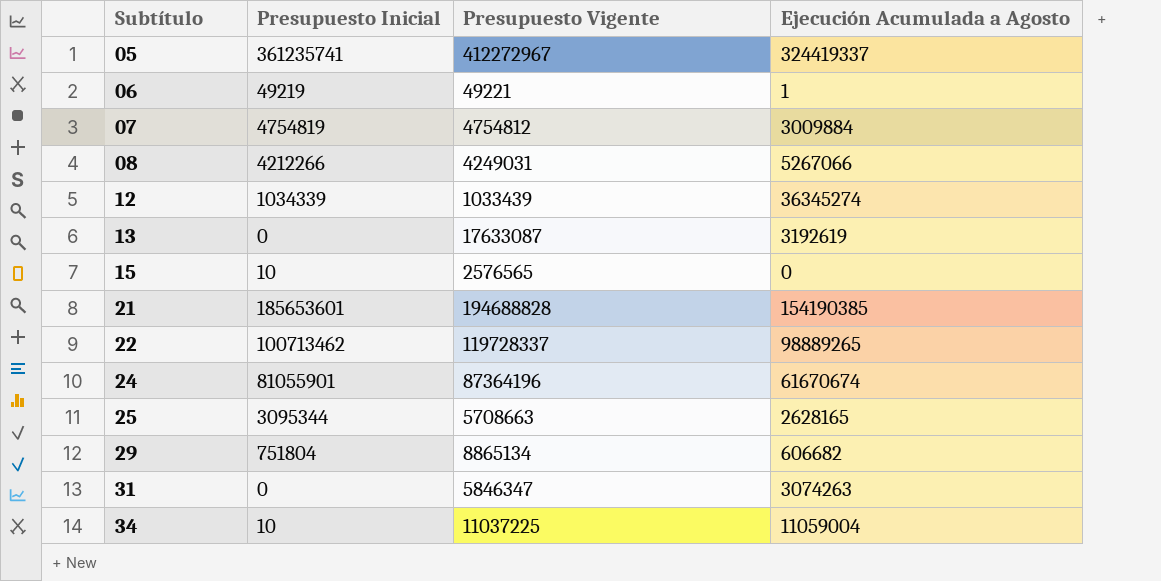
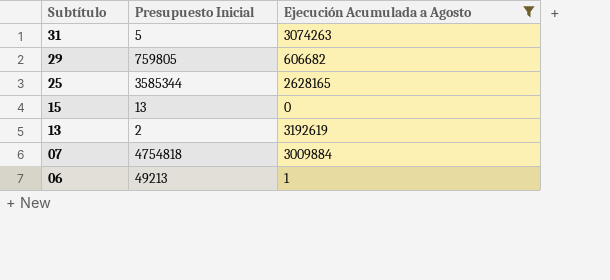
filter: none -> Ejecución Acumulada a Agosto <= 3192619
row order: Subtítulo ascending -> Subtítulo descending
column Presupuesto Vigente | position: 3 -> none
31 | Presupuesto Inicial: 0 -> 5
29 | Presupuesto Inicial: 751804 -> 759805
25 | Presupuesto Inicial: 3095344 -> 3585344
15 | Presupuesto Inicial: 10 -> 13
13 | Presupuesto Inicial: 0 -> 2
07 | Presupuesto Inicial: 4754819 -> 4754818
06 | Presupuesto Inicial: 49219 -> 49213

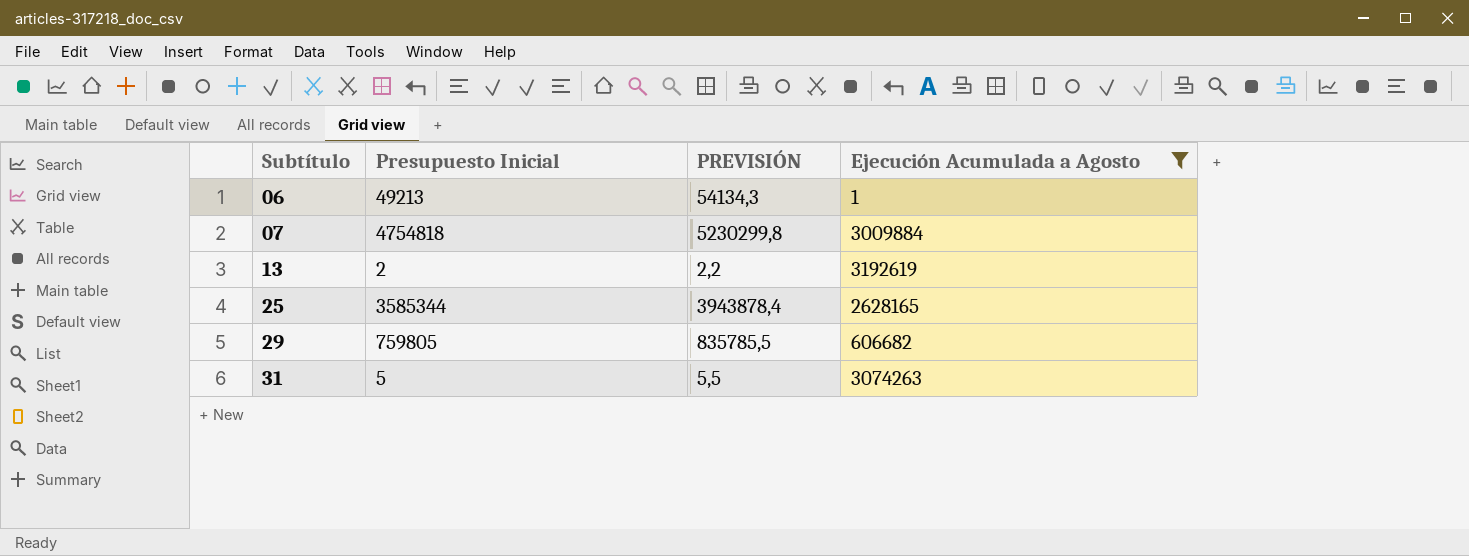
row order: Subtítulo descending -> Subtítulo ascending
column PREVISIÓN | formula: none -> [Presupuesto Inicial] * 1,1
row 15: 13 | 0 -> none

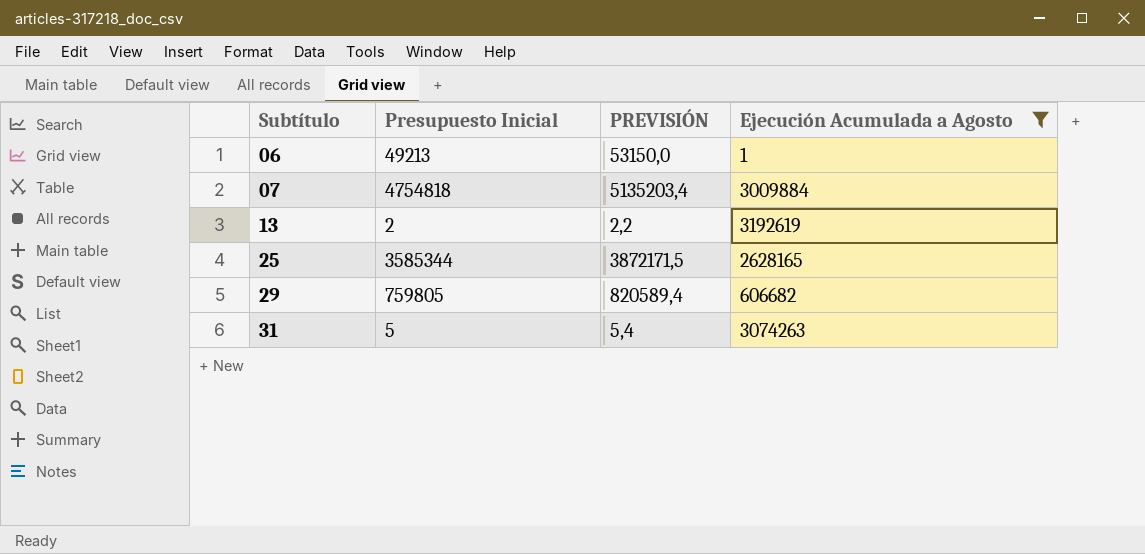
column PREVISIÓN | formula: [Presupuesto Inicial] * 1,1 -> [Presupuesto Inicial] * 1,08

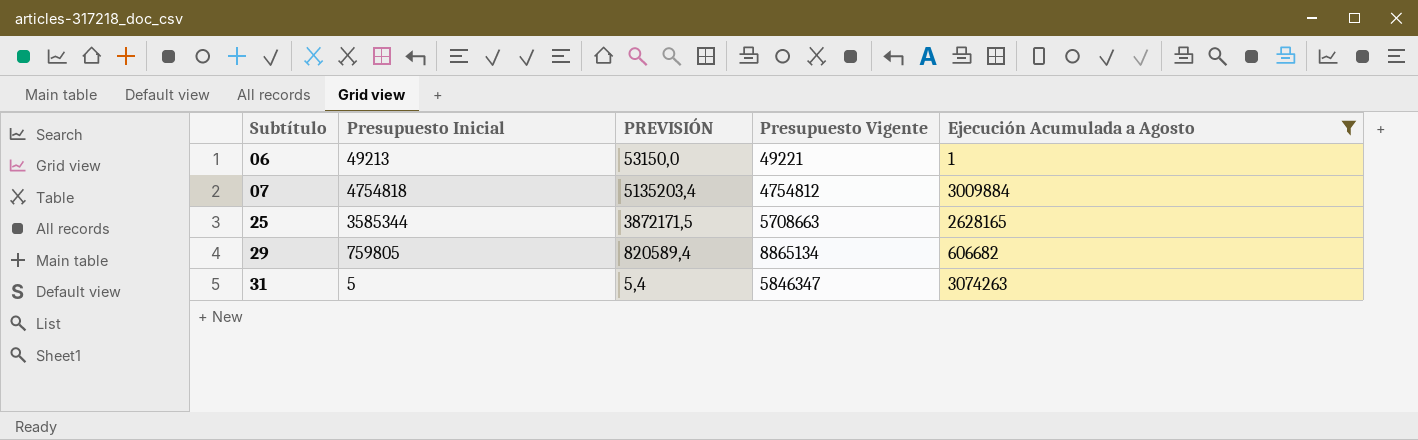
column Presupuesto Vigente | position: none -> 4
row 13: 2 | 2,2 | 3192619 -> none

